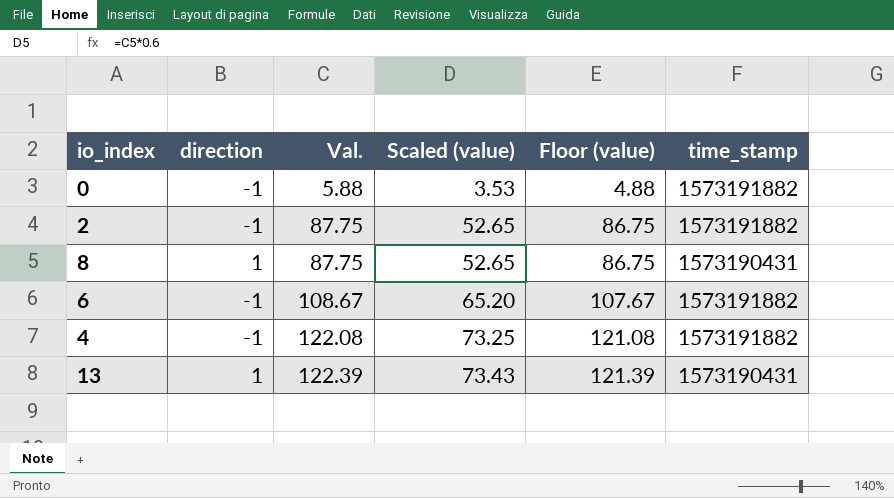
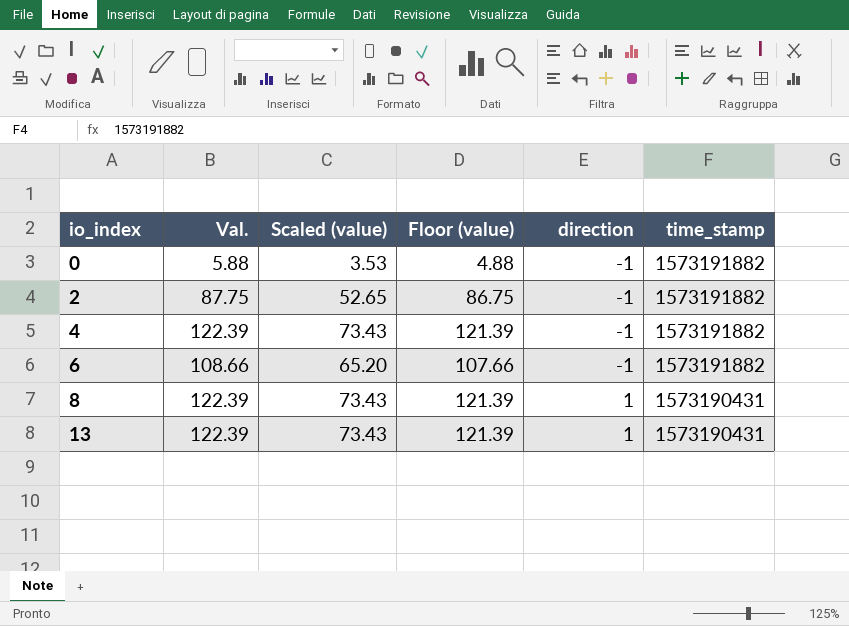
row order: Val. ascending -> io_index ascending
column direction | position: 2 -> 5
4 | Val.: 122.08 -> 122.39
4 | Scaled (value): 73.25 -> 73.43
4 | Floor (value): 121.08 -> 121.39
6 | Val.: 108.67 -> 108.66
6 | Floor (value): 107.67 -> 107.66
8 | Val.: 87.75 -> 122.39
8 | Scaled (value): 52.65 -> 73.43
8 | Floor (value): 86.75 -> 121.39

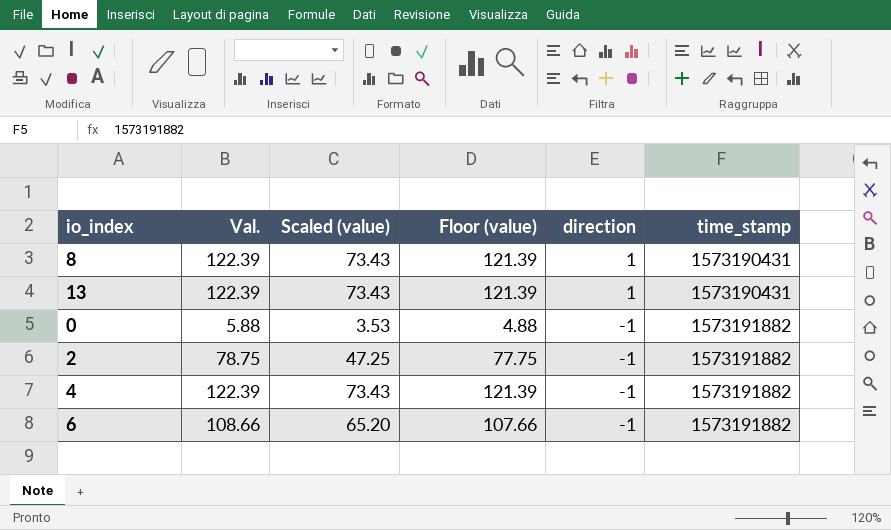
row order: io_index ascending -> direction descending
2 | Val.: 87.75 -> 78.75
2 | Scaled (value): 52.65 -> 47.25
2 | Floor (value): 86.75 -> 77.75

